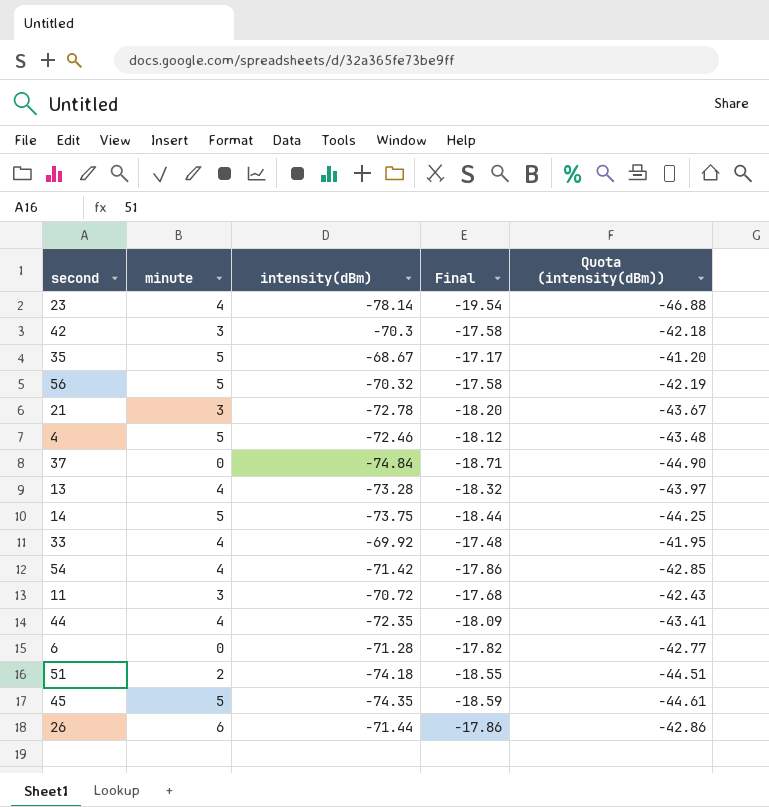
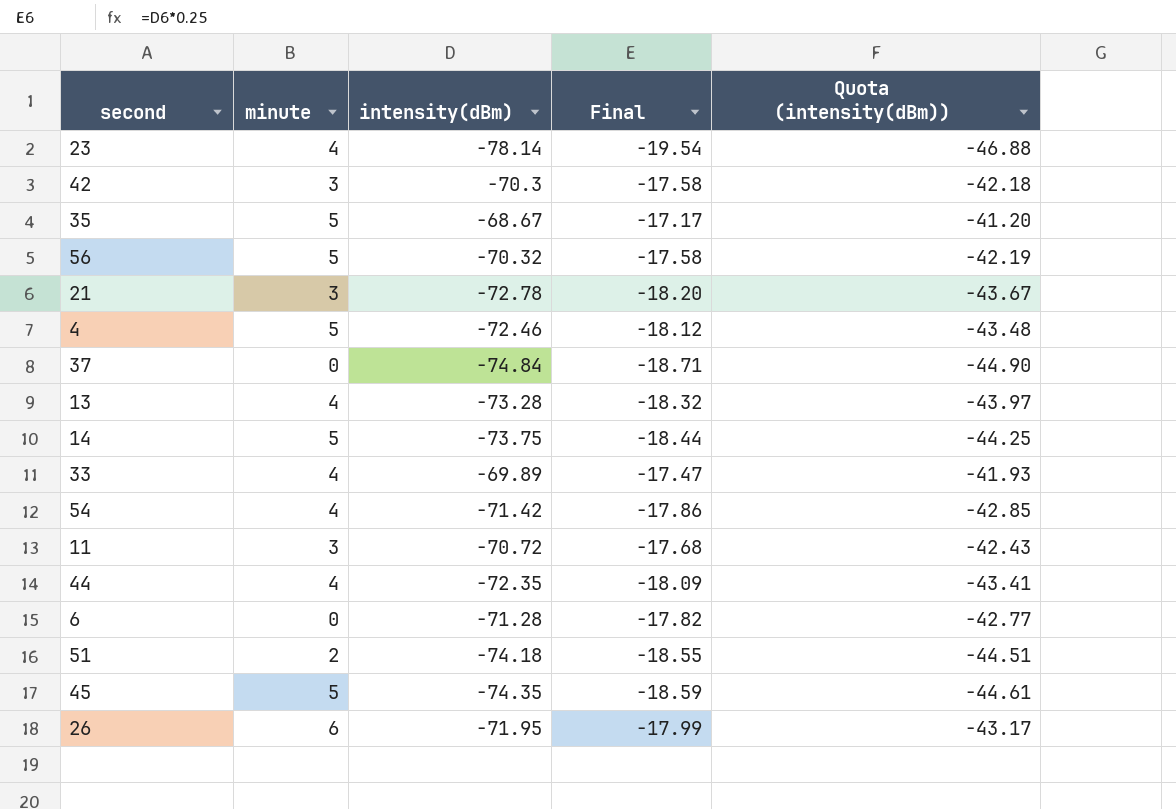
33 | intensity(dBm): -69.92 -> -69.89
33 | Final: -17.48 -> -17.47
33 | Quota (intensity(dBm)): -41.95 -> -41.93
26 | intensity(dBm): -71.44 -> -71.95
26 | Final: -17.86 -> -17.99
26 | Quota (intensity(dBm)): -42.86 -> -43.17

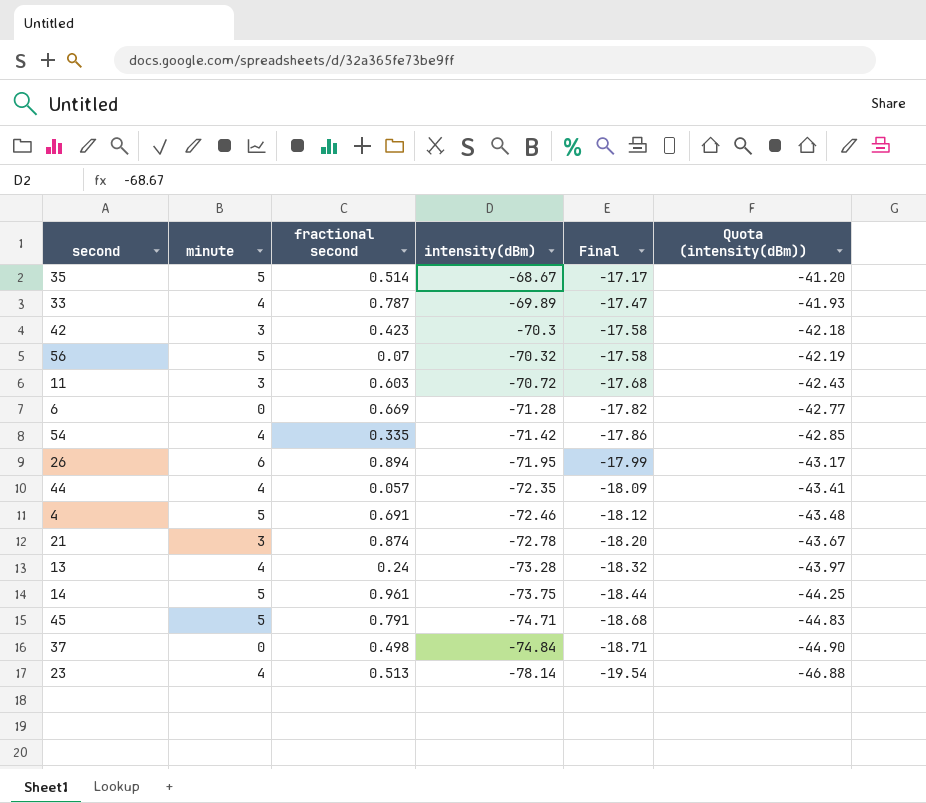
row order: none -> intensity(dBm) descending
column fractional second | position: none -> 3
row 51: 2 | -74.18 | -18.55 | -44.51 -> none
45 | intensity(dBm): -74.35 -> -74.71
45 | Final: -18.59 -> -18.68
45 | Quota (intensity(dBm)): -44.61 -> -44.83

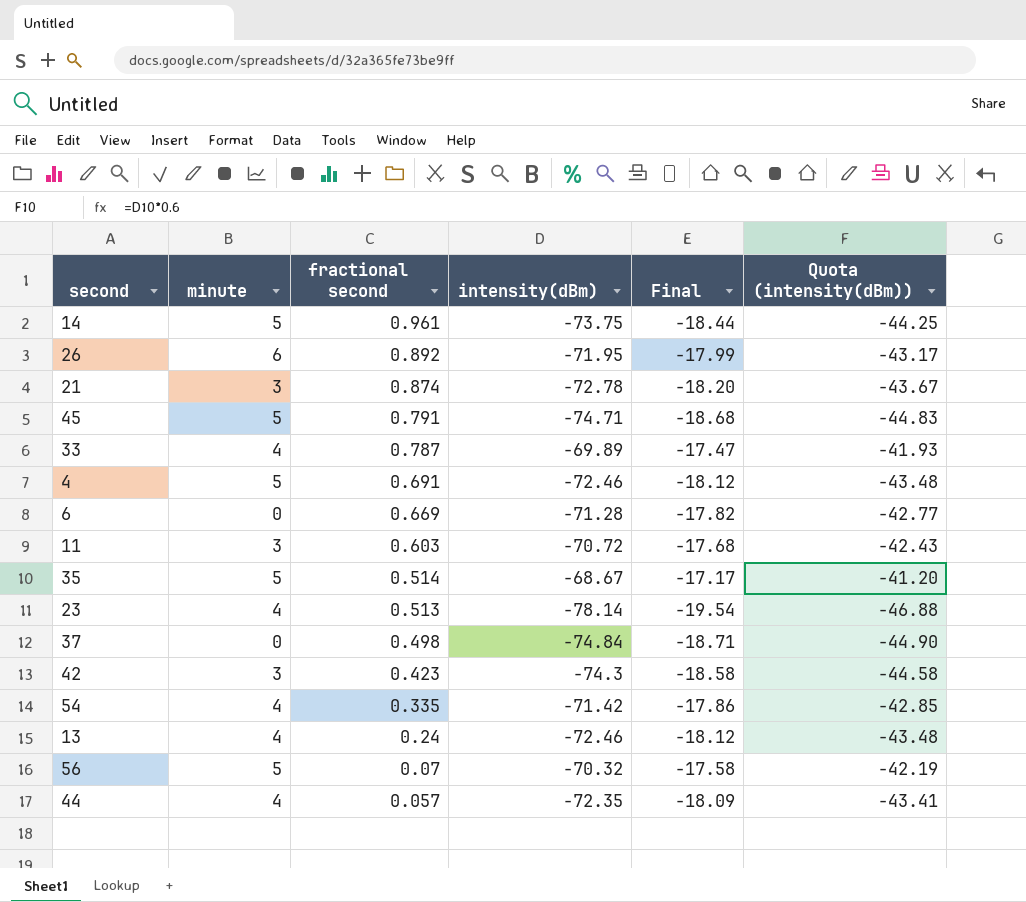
row order: intensity(dBm) descending -> fractional second descending
26 | fractional second: 0.894 -> 0.892
42 | intensity(dBm): -70.3 -> -74.3
42 | Final: -17.58 -> -18.58
42 | Quota (intensity(dBm)): -42.18 -> -44.58
13 | intensity(dBm): -73.28 -> -72.46
13 | Final: -18.32 -> -18.12
13 | Quota (intensity(dBm)): -43.97 -> -43.48

